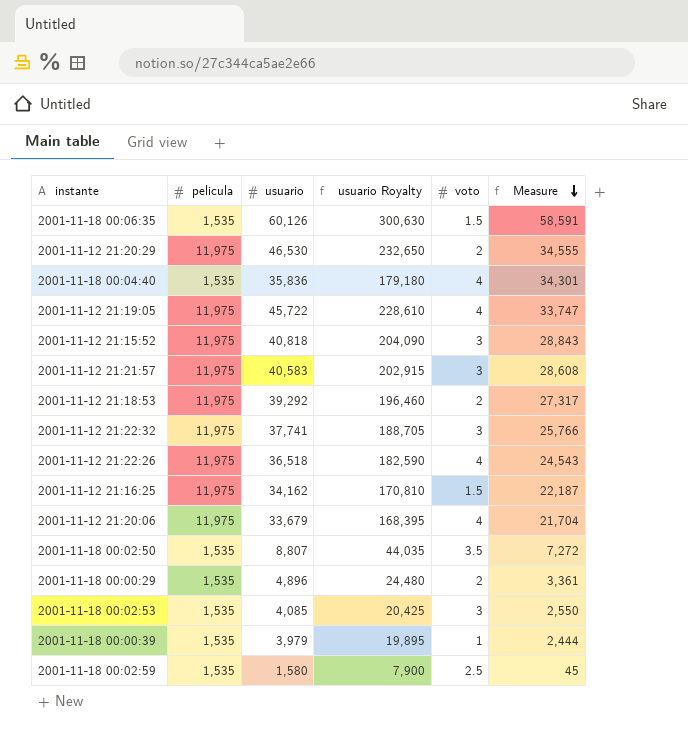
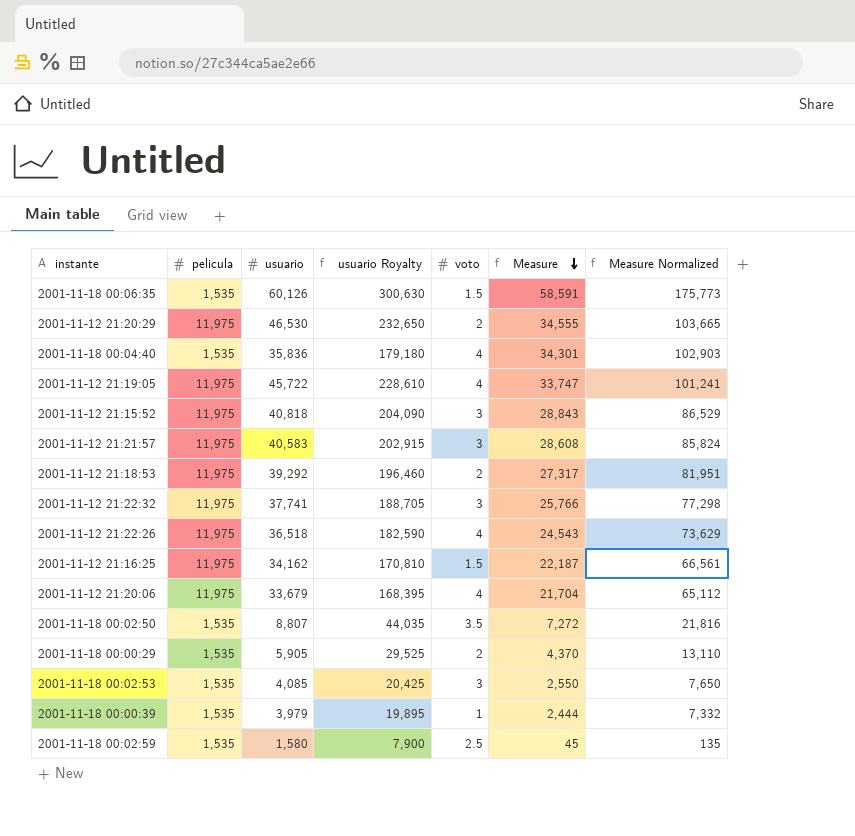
column Measure Normalized | formula: none -> [Measure] * 3
2001-11-18 00:00:29 | usuario: 4,896 -> 5,905
2001-11-18 00:00:29 | usuario Royalty: 24,480 -> 29,525
2001-11-18 00:00:29 | Measure: 3,361 -> 4,370

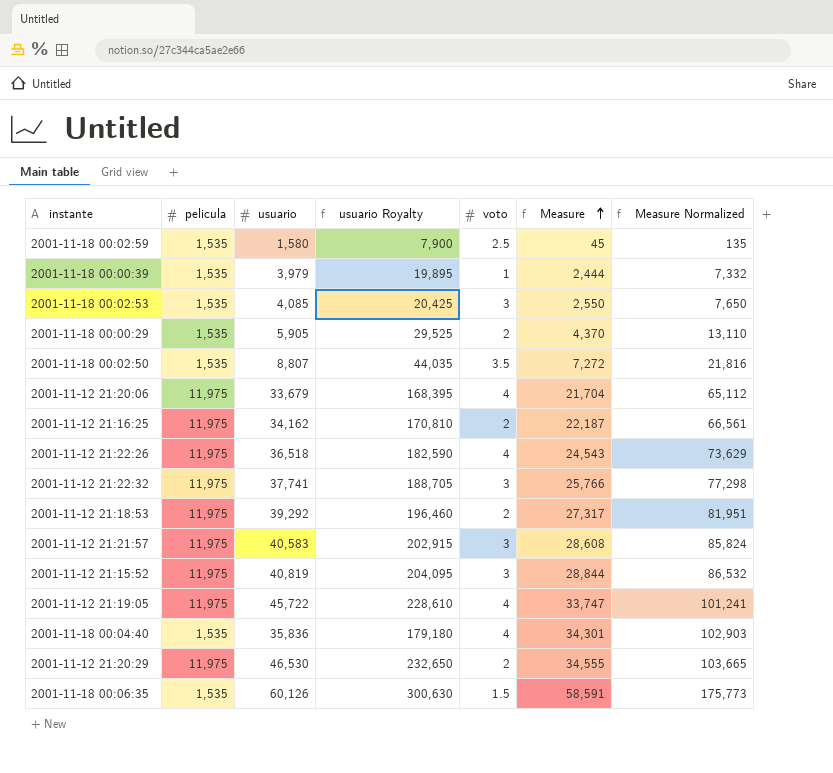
row order: Measure descending -> Measure ascending
2001-11-12 21:16:25 | voto: 1.5 -> 2
2001-11-12 21:15:52 | usuario: 40,818 -> 40,819
2001-11-12 21:15:52 | usuario Royalty: 204,090 -> 204,095
2001-11-12 21:15:52 | Measure: 28,843 -> 28,844
2001-11-12 21:15:52 | Measure Normalized: 86,529 -> 86,532

